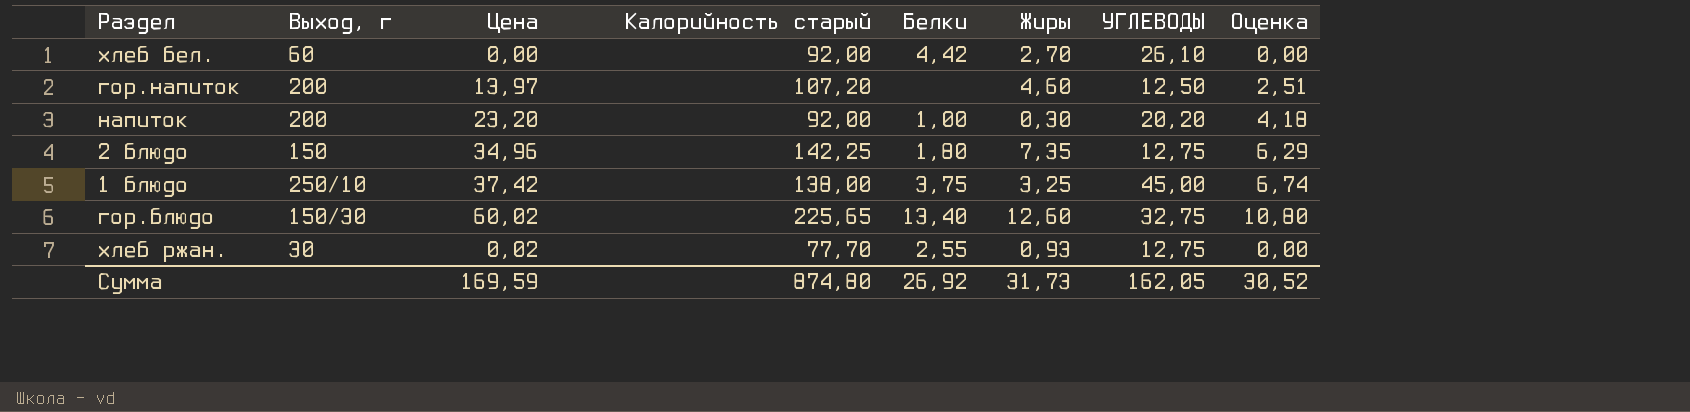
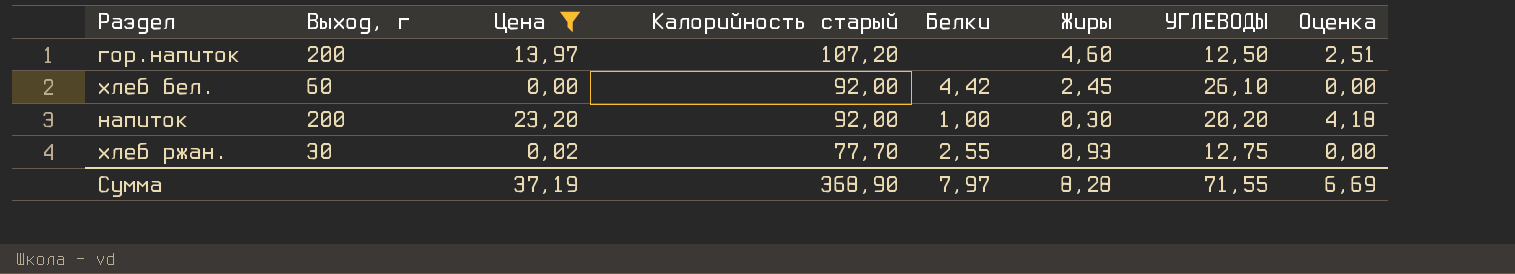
filter: none -> Цена <= 23,20
row order: none -> Калорийность старый descending
хлеб бел. | Жиры: 2,70 -> 2,45
Сумма | Цена: 169,59 -> 37,19
Сумма | Калорийность старый: 874,80 -> 368,90
Сумма | Белки: 26,92 -> 7,97
Сумма | Жиры: 31,73 -> 8,28
Сумма | УГЛЕВОДЫ: 162,05 -> 71,55
Сумма | Оценка: 30,52 -> 6,69

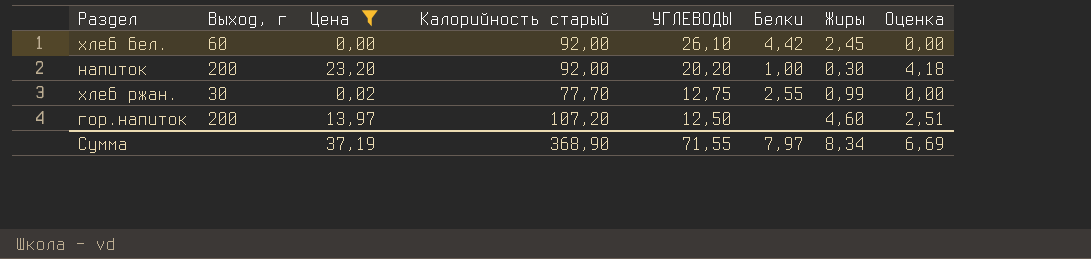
row order: Калорийность старый descending -> УГЛЕВОДЫ descending
column УГЛЕВОДЫ | position: 7 -> 5
хлеб ржан. | Жиры: 0,93 -> 0,99
Сумма | Жиры: 8,28 -> 8,34

